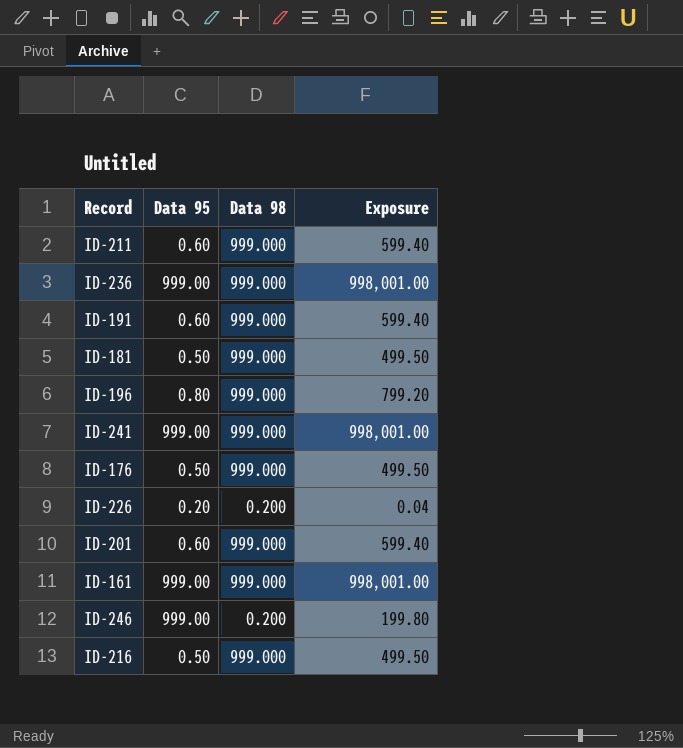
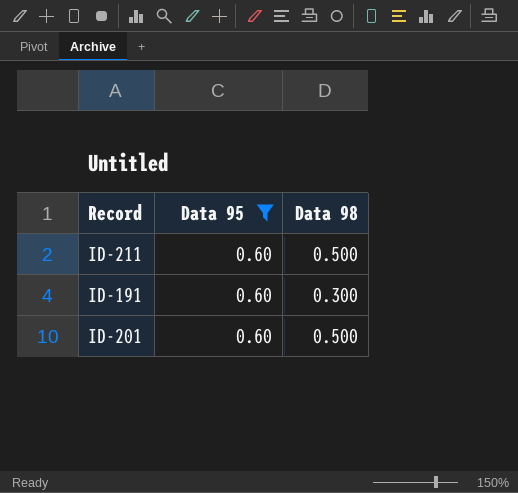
filter: none -> Data 95 = 0.60
column Exposure | formula: [Data 95] * [Data 98] -> none
ID-211 | Data 98: 999.000 -> 0.500
ID-191 | Data 98: 999.000 -> 0.300
ID-201 | Data 98: 999.000 -> 0.500

